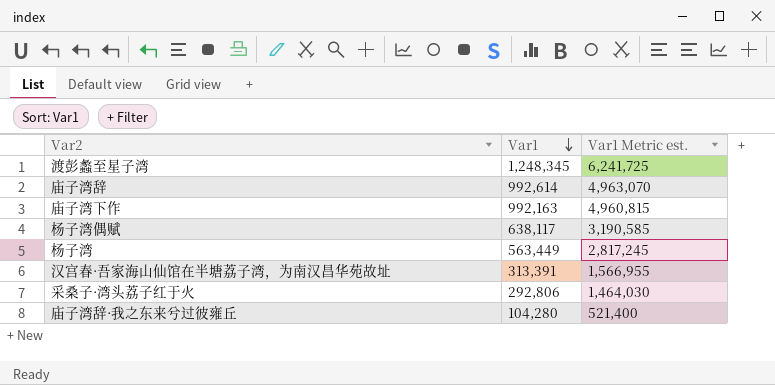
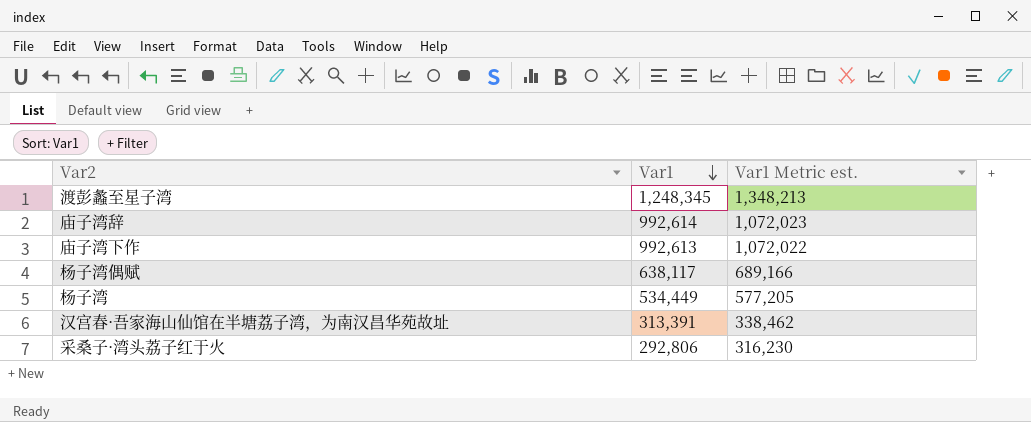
column Var1 Metric est. | formula: [Var1] * 5 -> [Var1] * 1.08
row 庙子湾辞·我之东来兮过彼雍丘: 104,280 | 521,400 -> none
庙子湾下作 | Var1: 992,163 -> 992,613
杨子湾 | Var1: 563,449 -> 534,449

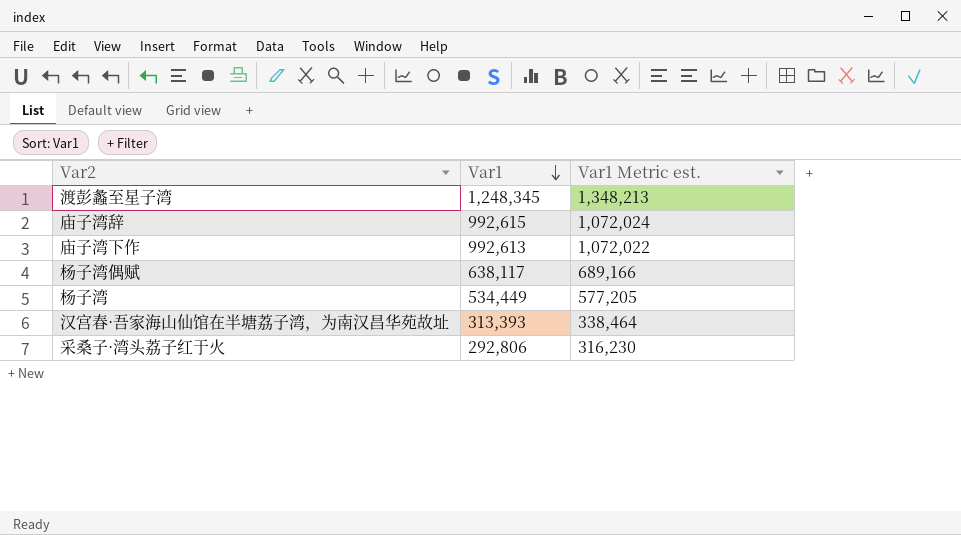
庙子湾辞 | Var1: 992,614 -> 992,615
庙子湾辞 | Var1 Metric est.: 1,072,023 -> 1,072,024
汉宫春·吾家海山仙馆在半塘荔子湾，为南汉昌华苑故址 | Var1: 313,391 -> 313,393
汉宫春·吾家海山仙馆在半塘荔子湾，为南汉昌华苑故址 | Var1 Metric est.: 338,462 -> 338,464

